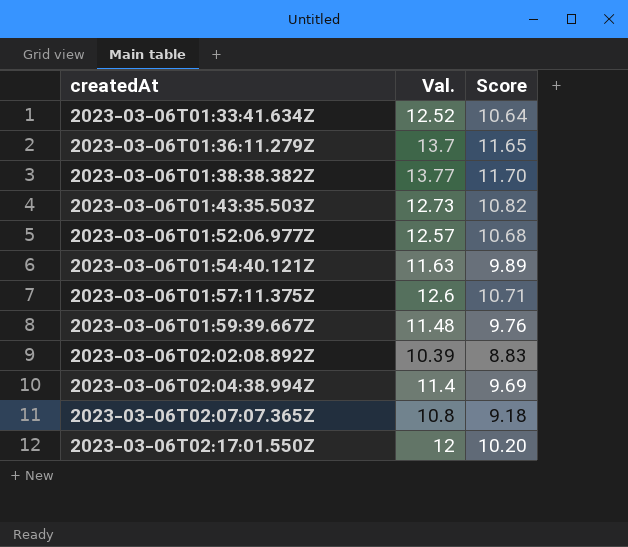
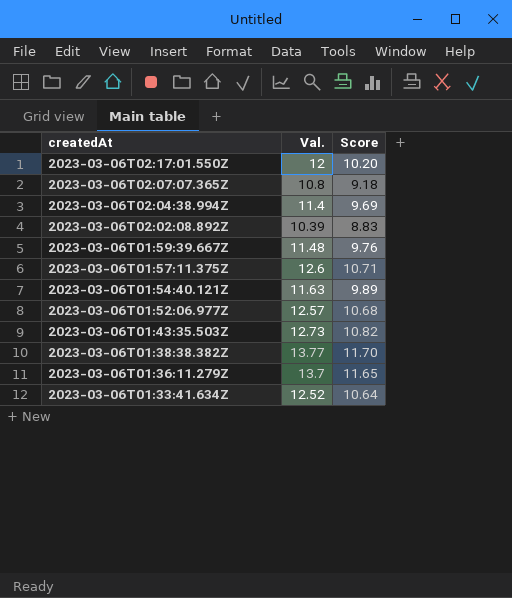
row order: createdAt ascending -> createdAt descending

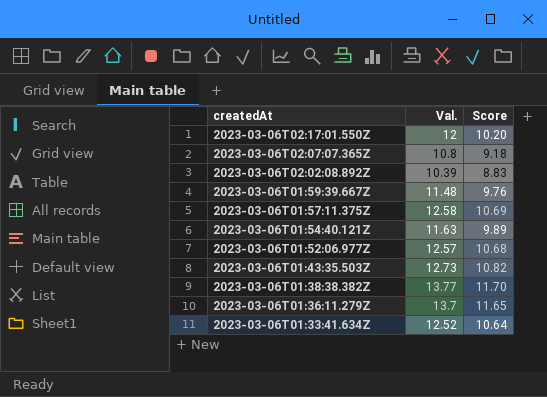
row 2023-03-06T02:04:38.994Z: 11.4 | 9.69 -> none
2023-03-06T01:57:11.375Z | Val.: 12.6 -> 12.58
2023-03-06T01:57:11.375Z | Score: 10.71 -> 10.69

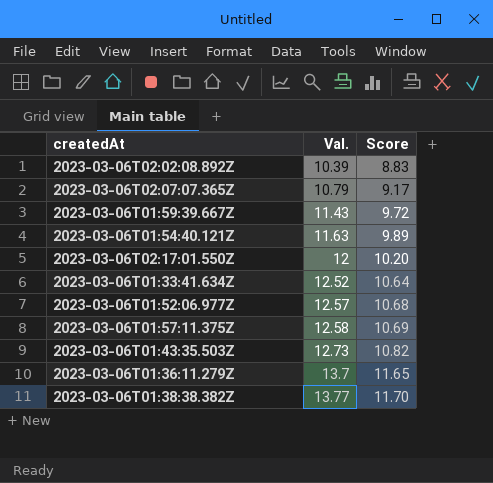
row order: createdAt descending -> Val. ascending
2023-03-06T02:07:07.365Z | Val.: 10.8 -> 10.79
2023-03-06T02:07:07.365Z | Score: 9.18 -> 9.17
2023-03-06T01:59:39.667Z | Val.: 11.48 -> 11.43
2023-03-06T01:59:39.667Z | Score: 9.76 -> 9.72

